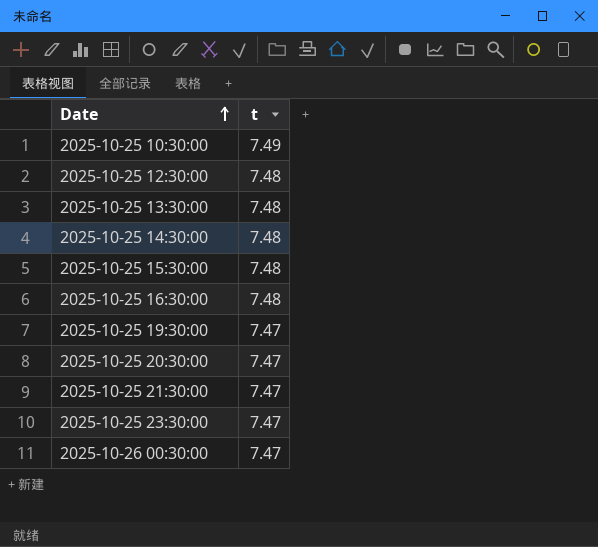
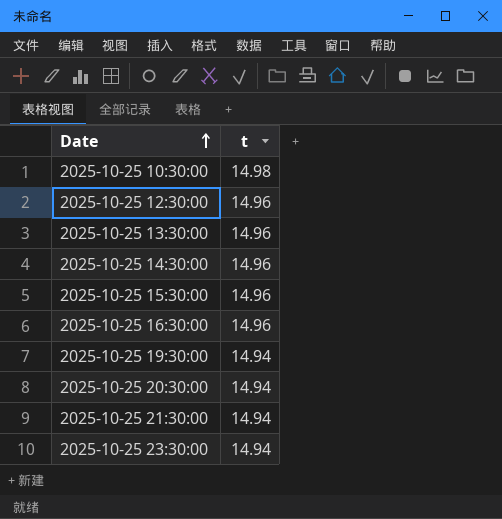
row 2025-10-26 00:30:00: 7.47 -> none
2025-10-25 10:30:00 | t: 7.49 -> 14.98
2025-10-25 12:30:00 | t: 7.48 -> 14.96
2025-10-25 13:30:00 | t: 7.48 -> 14.96
2025-10-25 14:30:00 | t: 7.48 -> 14.96
2025-10-25 15:30:00 | t: 7.48 -> 14.96
2025-10-25 16:30:00 | t: 7.48 -> 14.96
2025-10-25 19:30:00 | t: 7.47 -> 14.94
2025-10-25 20:30:00 | t: 7.47 -> 14.94
2025-10-25 21:30:00 | t: 7.47 -> 14.94
2025-10-25 23:30:00 | t: 7.47 -> 14.94

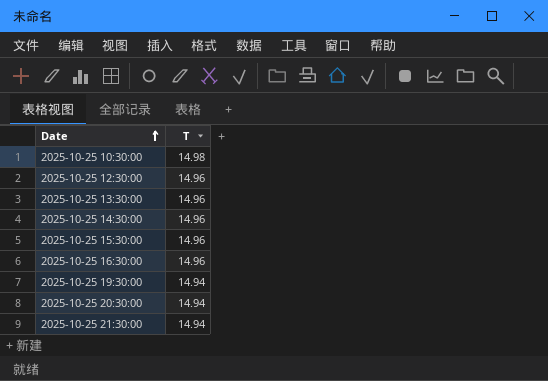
column name: t -> T
row 2025-10-25 23:30:00: 14.94 -> none

